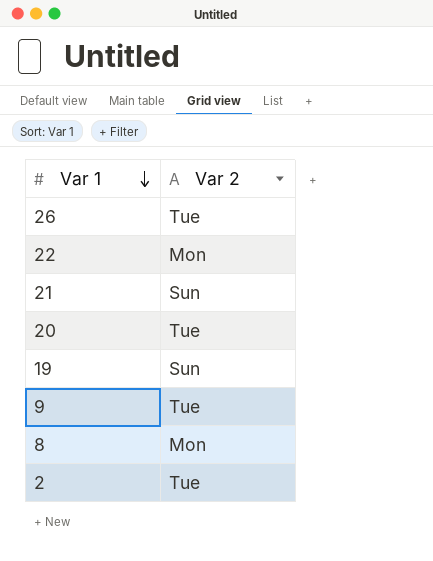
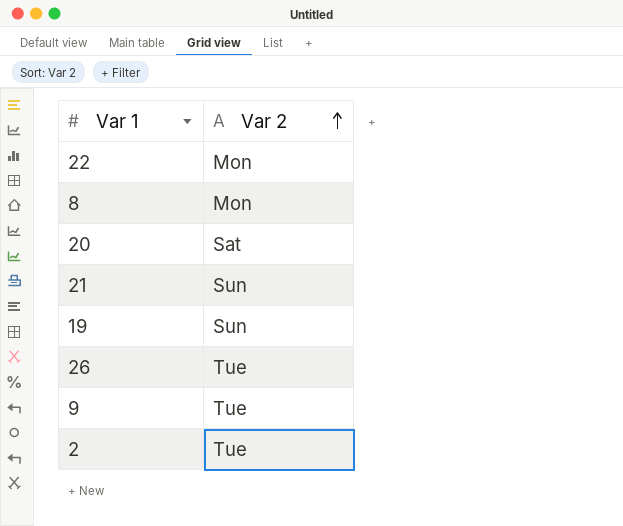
row order: Var 1 descending -> Var 2 ascending
20 | Var 2: Tue -> Sat

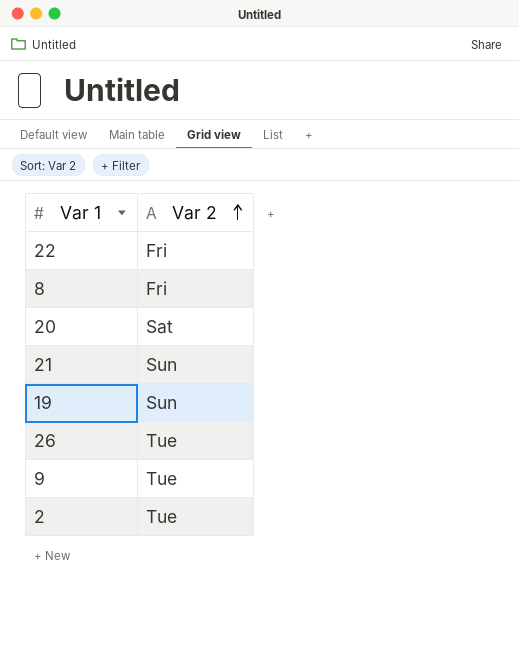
22 | Var 2: Mon -> Fri
8 | Var 2: Mon -> Fri

